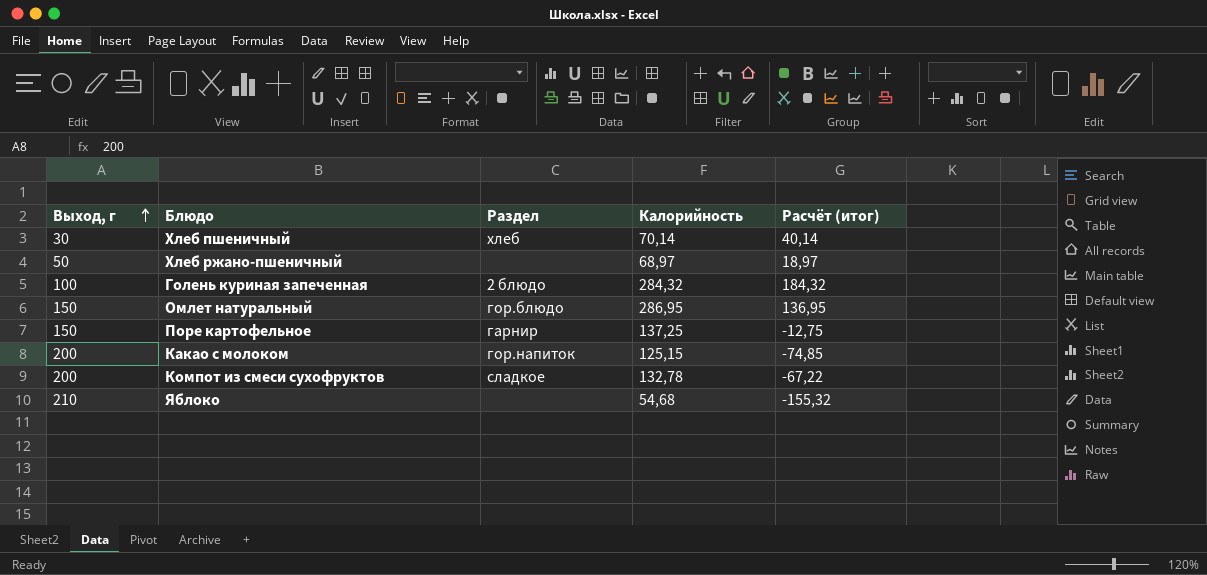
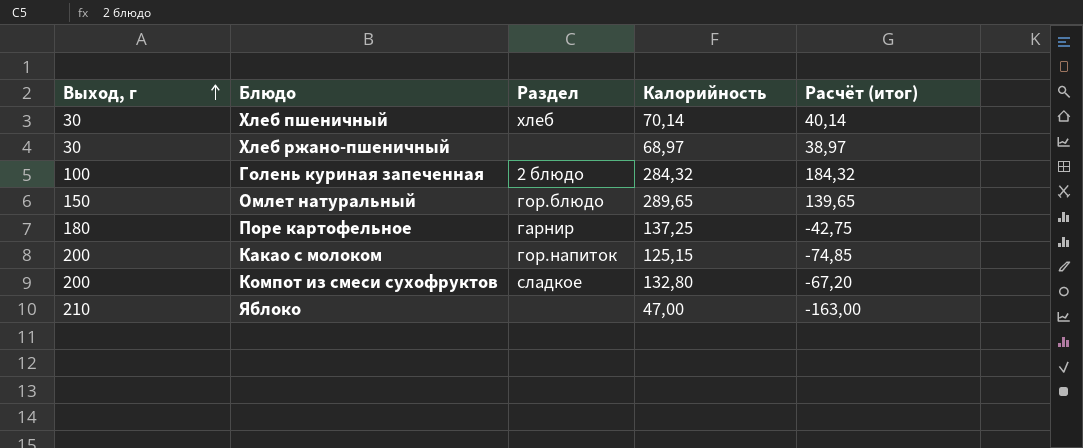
Хлеб ржано-пшеничный | Выход, г: 50 -> 30
Хлеб ржано-пшеничный | Расчёт (итог): 18,97 -> 38,97
Омлет натуральный | Калорийность: 286,95 -> 289,65
Омлет натуральный | Расчёт (итог): 136,95 -> 139,65
Поре картофельное | Выход, г: 150 -> 180
Поре картофельное | Расчёт (итог): -12,75 -> -42,75
Компот из смеси сухофруктов | Калорийность: 132,78 -> 132,80
Компот из смеси сухофруктов | Расчёт (итог): -67,22 -> -67,20
Яблоко | Калорийность: 54,68 -> 47,00
Яблоко | Расчёт (итог): -155,32 -> -163,00

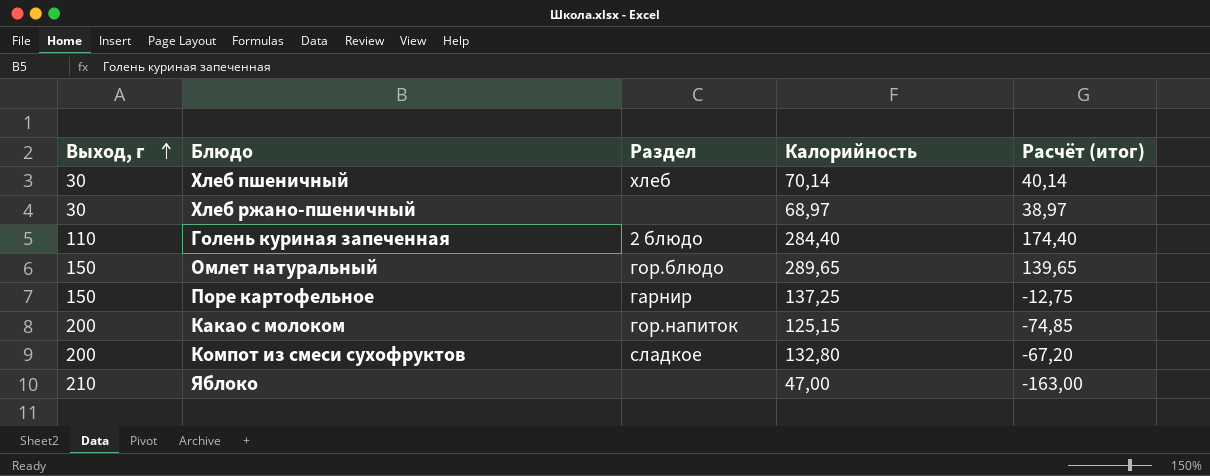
Голень куриная запеченная | Выход, г: 100 -> 110
Голень куриная запеченная | Калорийность: 284,32 -> 284,40
Голень куриная запеченная | Расчёт (итог): 184,32 -> 174,40
Поре картофельное | Выход, г: 180 -> 150
Поре картофельное | Расчёт (итог): -42,75 -> -12,75

